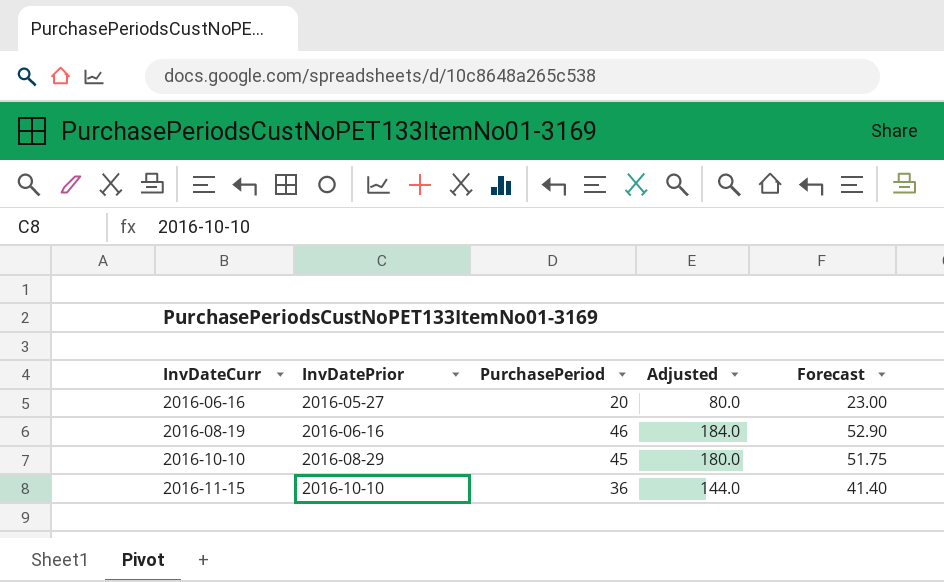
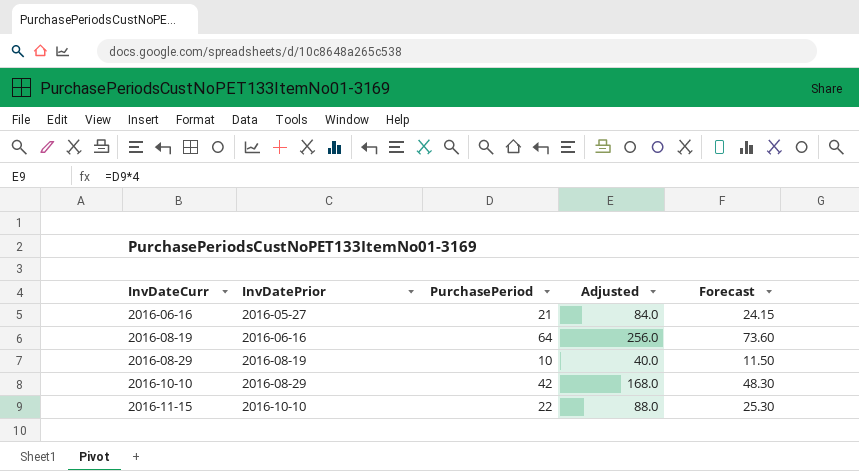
2016-06-16 | PurchasePeriod: 20 -> 21
2016-06-16 | Adjusted: 80.0 -> 84.0
2016-06-16 | Forecast: 23.00 -> 24.15
2016-08-19 | PurchasePeriod: 46 -> 64
2016-08-19 | Adjusted: 184.0 -> 256.0
2016-08-19 | Forecast: 52.90 -> 73.60
row 2016-08-29: none -> 2016-08-19 | 10 | 40.0 | 11.50
2016-10-10 | PurchasePeriod: 45 -> 42
2016-10-10 | Adjusted: 180.0 -> 168.0
2016-10-10 | Forecast: 51.75 -> 48.30
2016-11-15 | PurchasePeriod: 36 -> 22
2016-11-15 | Adjusted: 144.0 -> 88.0
2016-11-15 | Forecast: 41.40 -> 25.30

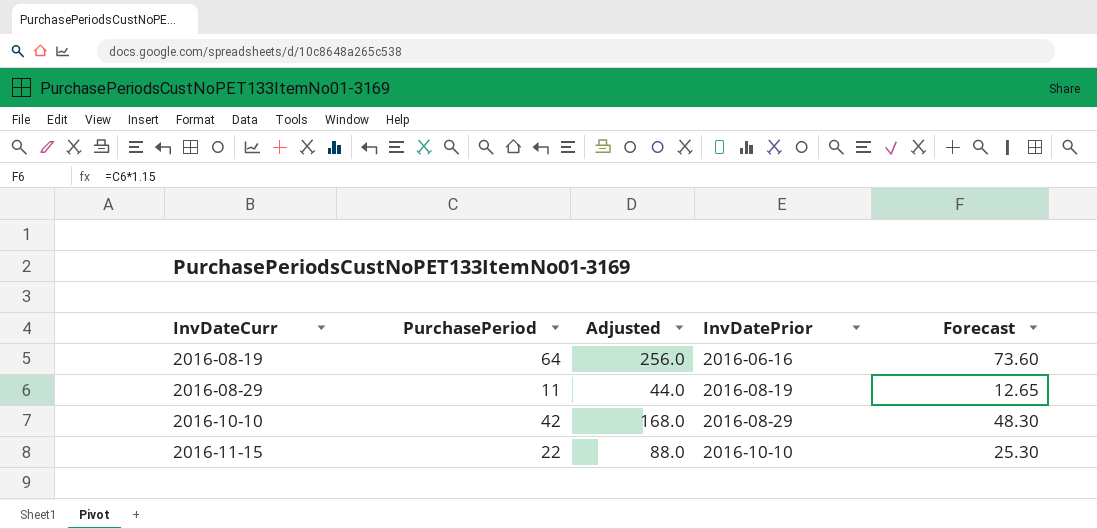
column InvDatePrior | position: 2 -> 4
row 2016-06-16: 2016-05-27 | 21 | 84.0 | 24.15 -> none
2016-08-29 | PurchasePeriod: 10 -> 11
2016-08-29 | Adjusted: 40.0 -> 44.0
2016-08-29 | Forecast: 11.50 -> 12.65

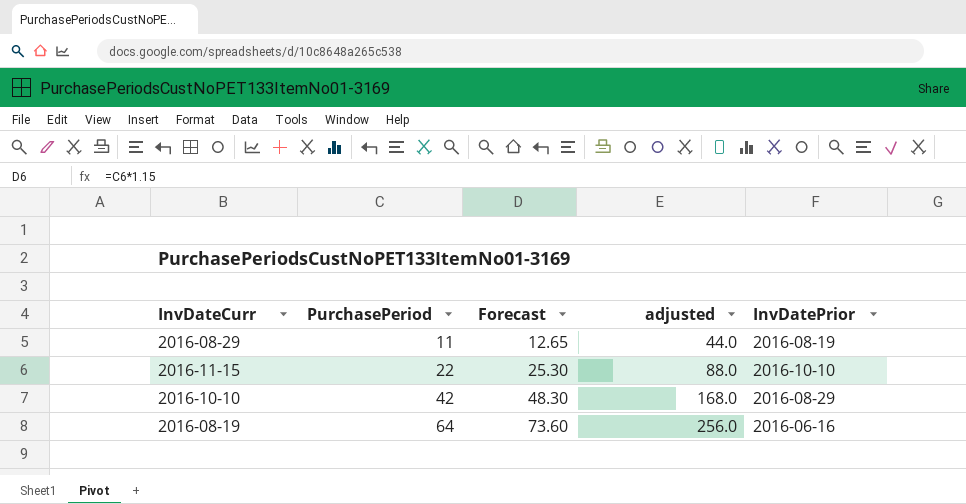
row order: InvDateCurr ascending -> PurchasePeriod ascending
column Forecast | position: 5 -> 3
column name: Adjusted -> adjusted

